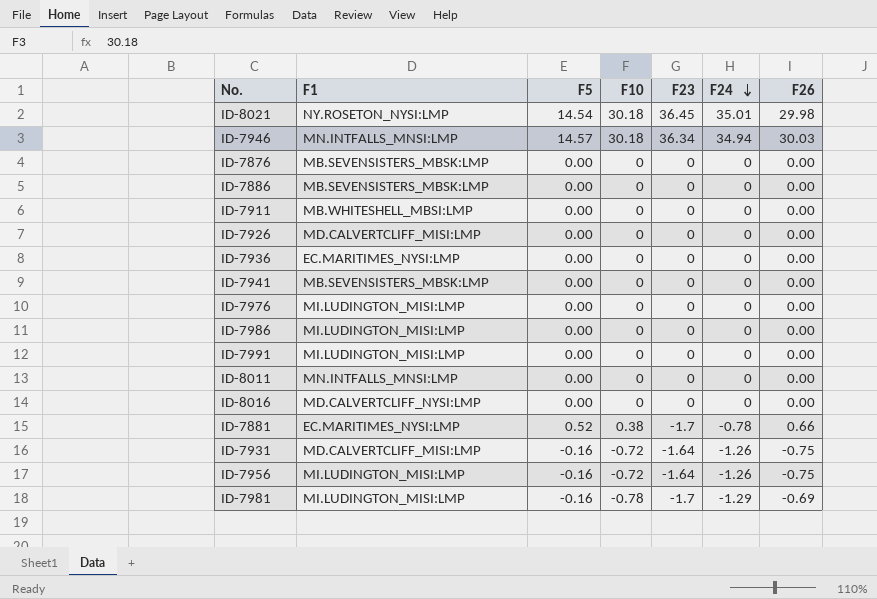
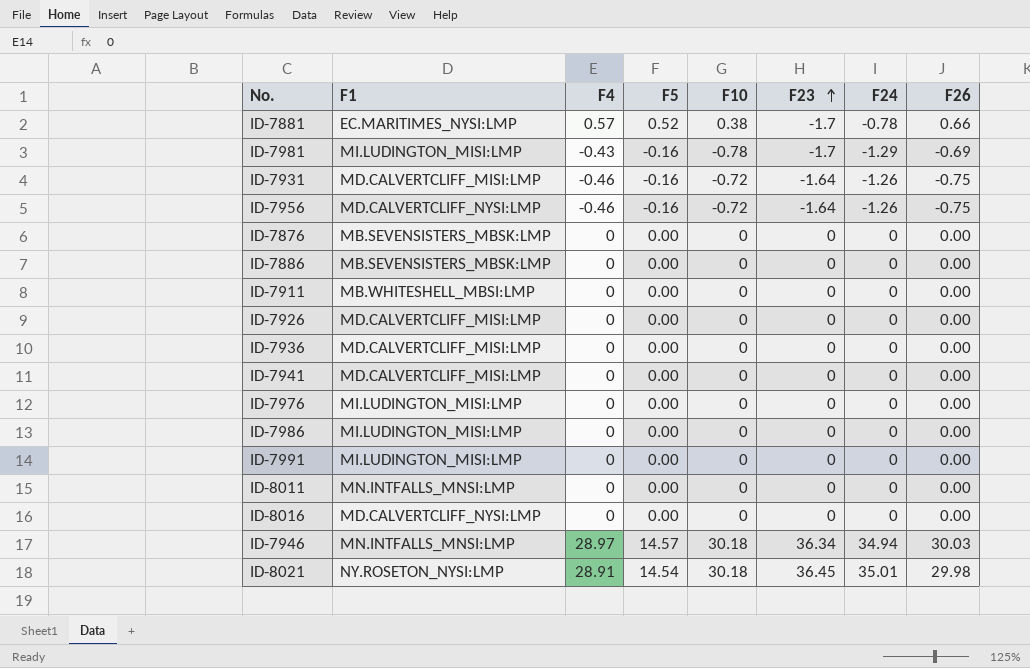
row order: F24 descending -> F23 ascending
column F4 | position: none -> 3
ID-7956 | F1: MI.LUDINGTON_MISI:LMP -> MD.CALVERTCLIFF_NYSI:LMP
ID-7936 | F1: EC.MARITIMES_NYSI:LMP -> MD.CALVERTCLIFF_MISI:LMP
ID-7941 | F1: MB.SEVENSISTERS_MBSK:LMP -> MD.CALVERTCLIFF_MISI:LMP

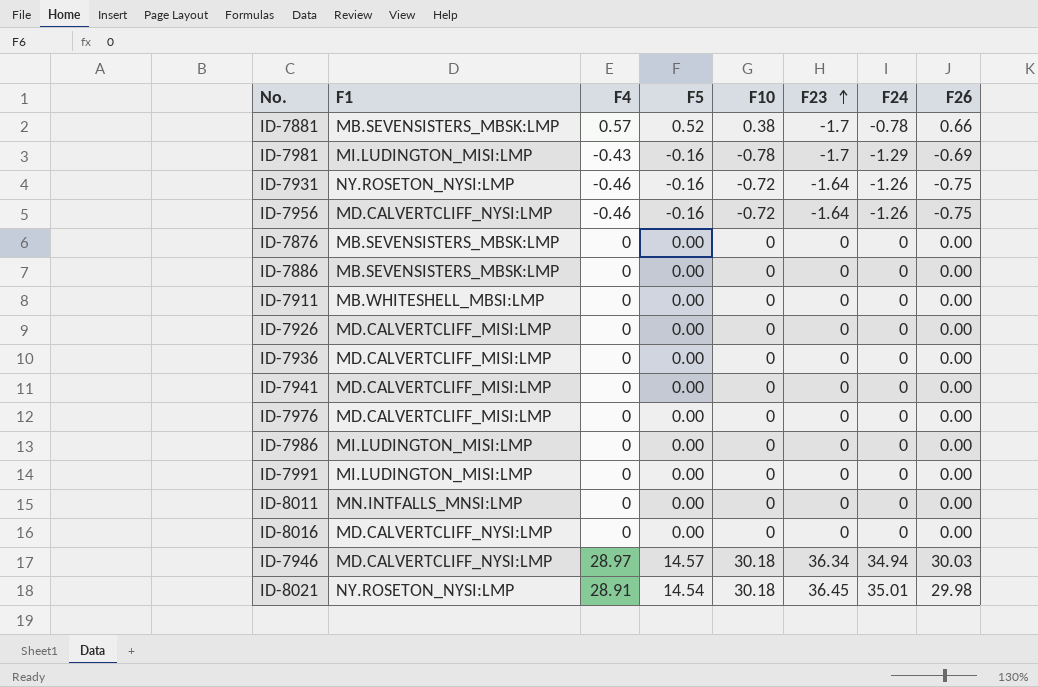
ID-7881 | F1: EC.MARITIMES_NYSI:LMP -> MB.SEVENSISTERS_MBSK:LMP
ID-7931 | F1: MD.CALVERTCLIFF_MISI:LMP -> NY.ROSETON_NYSI:LMP
ID-7976 | F1: MI.LUDINGTON_MISI:LMP -> MD.CALVERTCLIFF_MISI:LMP
ID-7946 | F1: MN.INTFALLS_MNSI:LMP -> MD.CALVERTCLIFF_NYSI:LMP

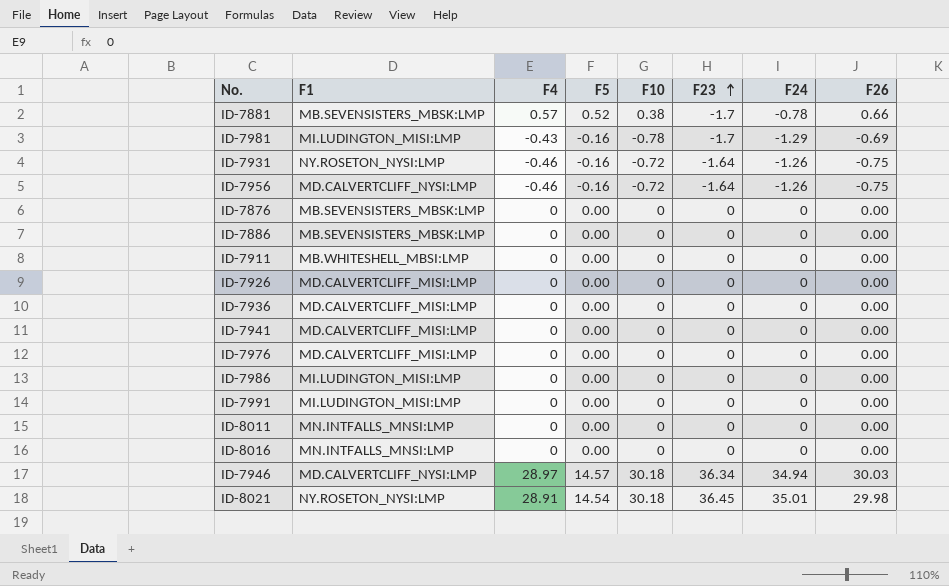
ID-8016 | F1: MD.CALVERTCLIFF_NYSI:LMP -> MN.INTFALLS_MNSI:LMP

